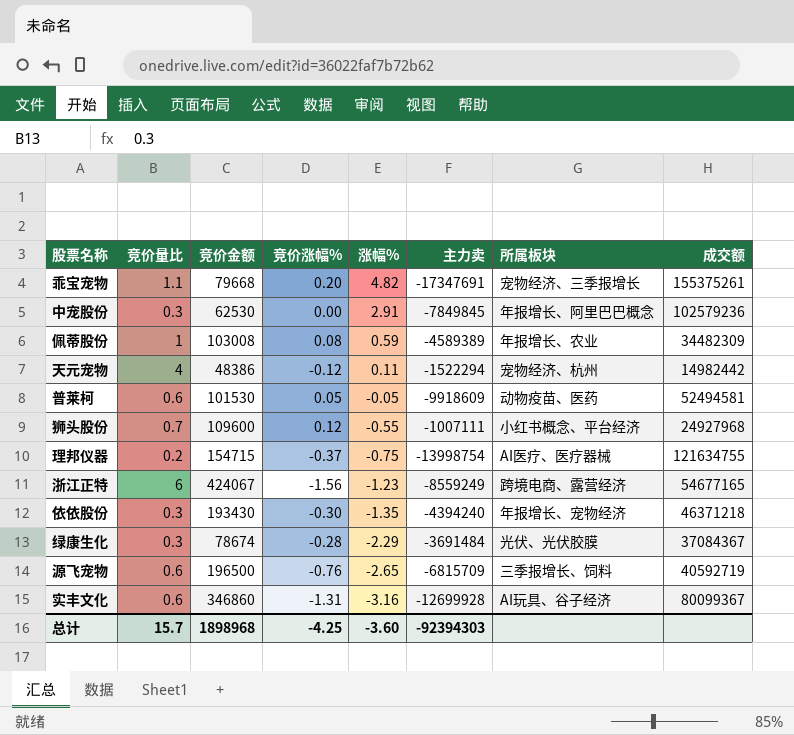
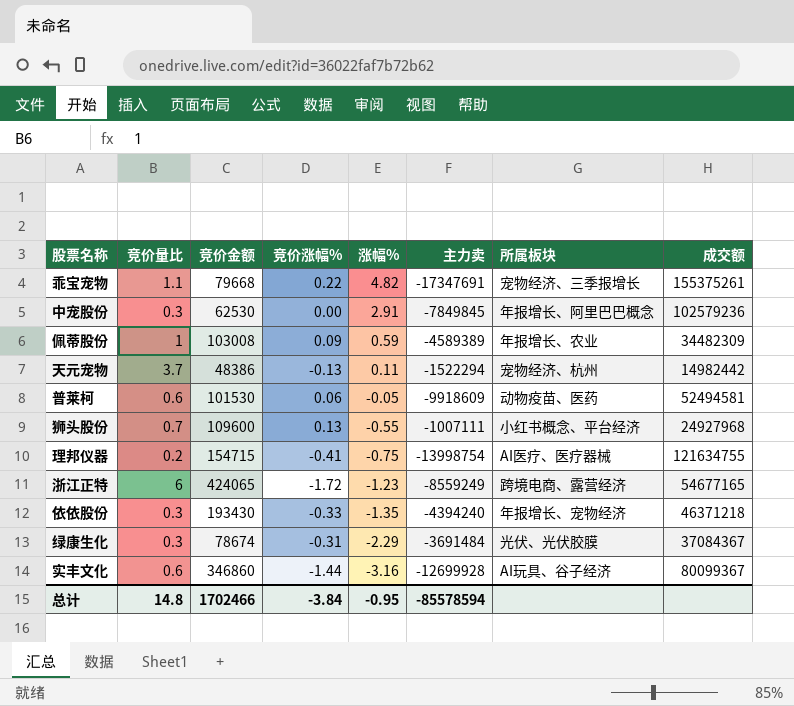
row 源飞宠物: 0.6 | 196500 | -0.76 | -2.65 | -6815709 | 三季报增长、饲料 | 40592719 -> none
乖宝宠物 | 竞价涨幅%: 0.20 -> 0.22
佩蒂股份 | 竞价涨幅%: 0.08 -> 0.09
天元宠物 | 竞价量比: 4 -> 3.7
天元宠物 | 竞价涨幅%: -0.12 -> -0.13
普莱柯 | 竞价涨幅%: 0.05 -> 0.06
狮头股份 | 竞价涨幅%: 0.12 -> 0.13
理邦仪器 | 竞价涨幅%: -0.37 -> -0.41
浙江正特 | 竞价金额: 424067 -> 424065
浙江正特 | 竞价涨幅%: -1.56 -> -1.72
依依股份 | 竞价涨幅%: -0.30 -> -0.33
绿康生化 | 竞价涨幅%: -0.28 -> -0.31
实丰文化 | 竞价涨幅%: -1.31 -> -1.44
总计 | 竞价量比: 15.7 -> 14.8
总计 | 竞价金额: 1898968 -> 1702466
总计 | 竞价涨幅%: -4.25 -> -3.84
总计 | 涨幅%: -3.60 -> -0.95
总计 | 主力卖: -92394303 -> -85578594

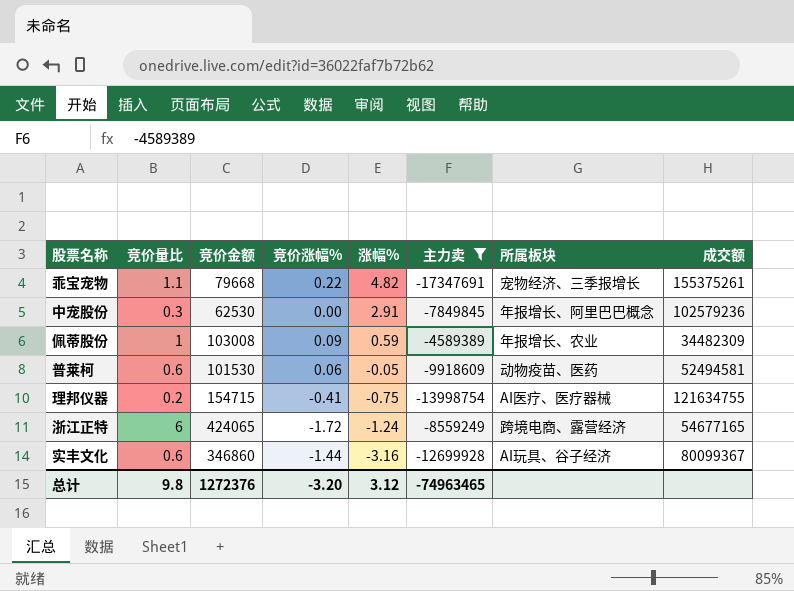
filter: none -> 主力卖 <= -4589389
浙江正特 | 涨幅%: -1.23 -> -1.24
总计 | 竞价量比: 14.8 -> 9.8
总计 | 竞价金额: 1702466 -> 1272376
总计 | 竞价涨幅%: -3.84 -> -3.20
总计 | 涨幅%: -0.95 -> 3.12
总计 | 主力卖: -85578594 -> -74963465

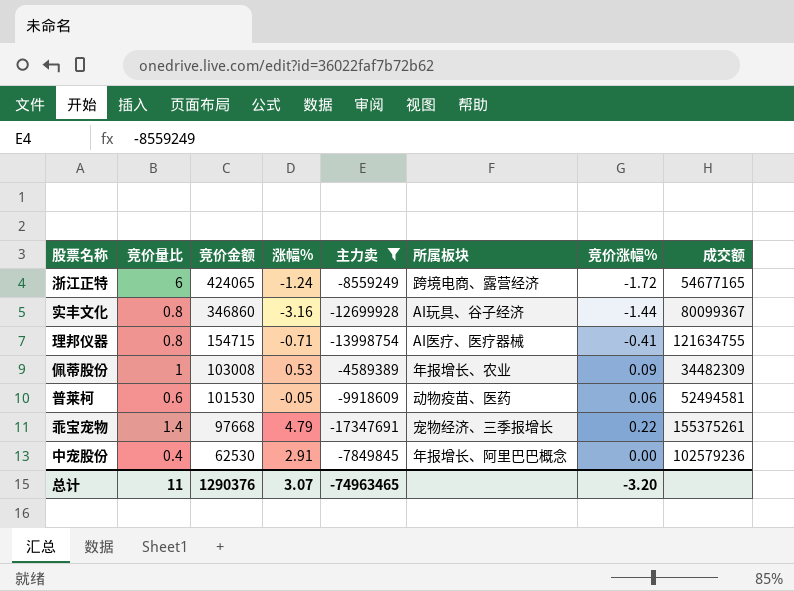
row order: 涨幅% descending -> 竞价金额 descending
column 竞价涨幅% | position: 4 -> 7
实丰文化 | 竞价量比: 0.6 -> 0.8
理邦仪器 | 竞价量比: 0.2 -> 0.8
理邦仪器 | 涨幅%: -0.75 -> -0.71
佩蒂股份 | 涨幅%: 0.59 -> 0.53
乖宝宠物 | 竞价量比: 1.1 -> 1.4
乖宝宠物 | 竞价金额: 79668 -> 97668
乖宝宠物 | 涨幅%: 4.82 -> 4.79
中宠股份 | 竞价量比: 0.3 -> 0.4
总计 | 竞价量比: 9.8 -> 11
总计 | 竞价金额: 1272376 -> 1290376
总计 | 涨幅%: 3.12 -> 3.07

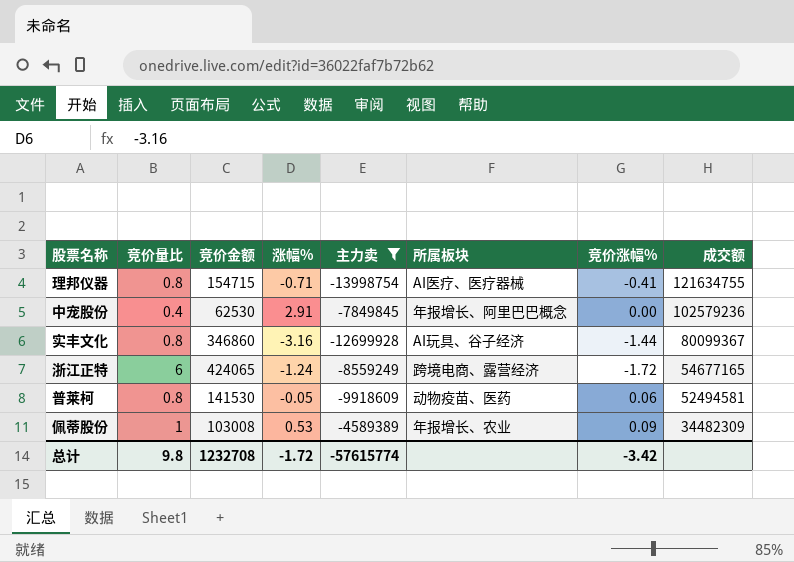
row order: 竞价金额 descending -> 成交额 descending
row 乖宝宠物: 1.4 | 97668 | 4.79 | -17347691 | 宠物经济、三季报增长 | 0.22 | 155375261 -> none
普莱柯 | 竞价量比: 0.6 -> 0.8
普莱柯 | 竞价金额: 101530 -> 141530
总计 | 竞价量比: 11 -> 9.8
总计 | 竞价金额: 1290376 -> 1232708
总计 | 涨幅%: 3.07 -> -1.72
总计 | 主力卖: -74963465 -> -57615774
总计 | 竞价涨幅%: -3.20 -> -3.42

